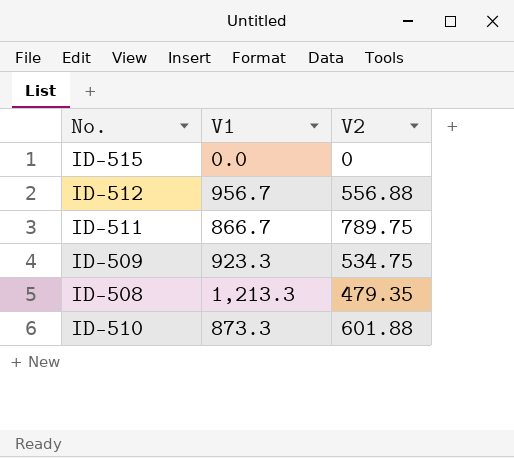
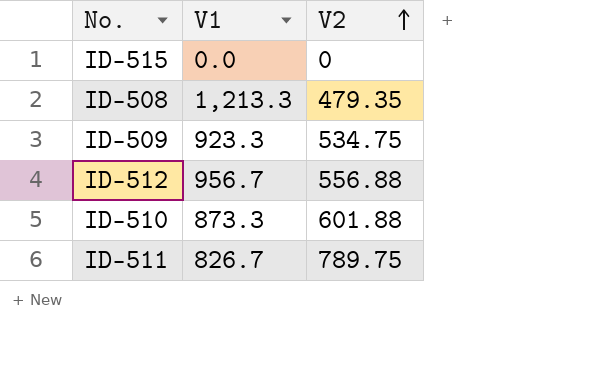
row order: none -> V2 ascending
ID-511 | V1: 866.7 -> 826.7

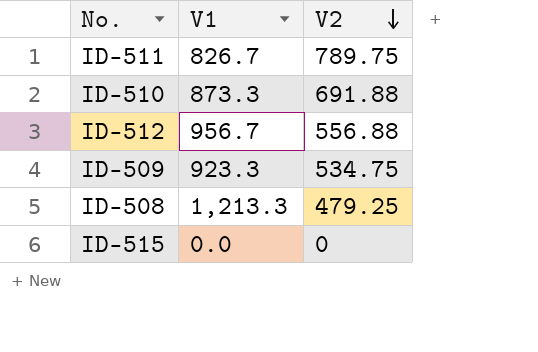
row order: V2 ascending -> V2 descending
ID-510 | V2: 601.88 -> 691.88
ID-508 | V2: 479.35 -> 479.25

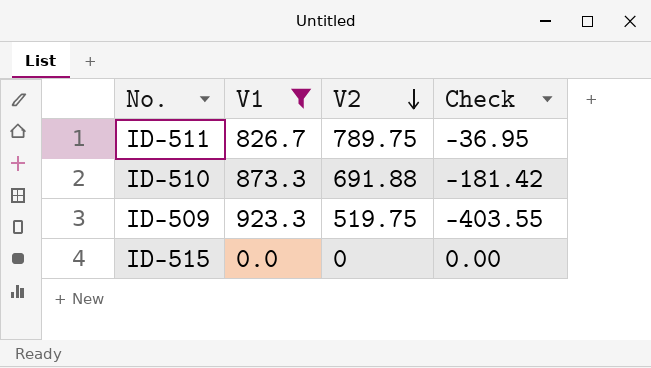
filter: none -> V1 <= 923.3
column Check | formula: none -> [V2] - [V1]
ID-509 | V2: 534.75 -> 519.75

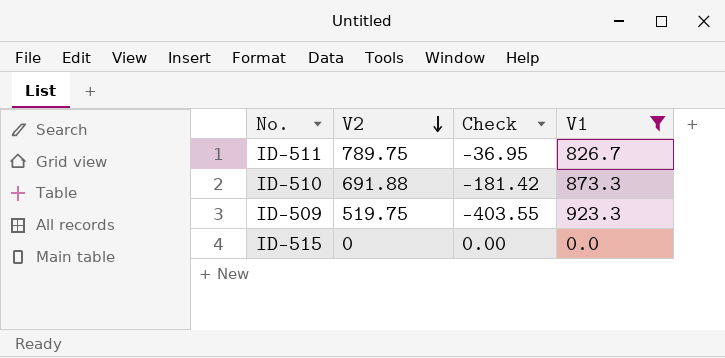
column V1 | position: 2 -> 4

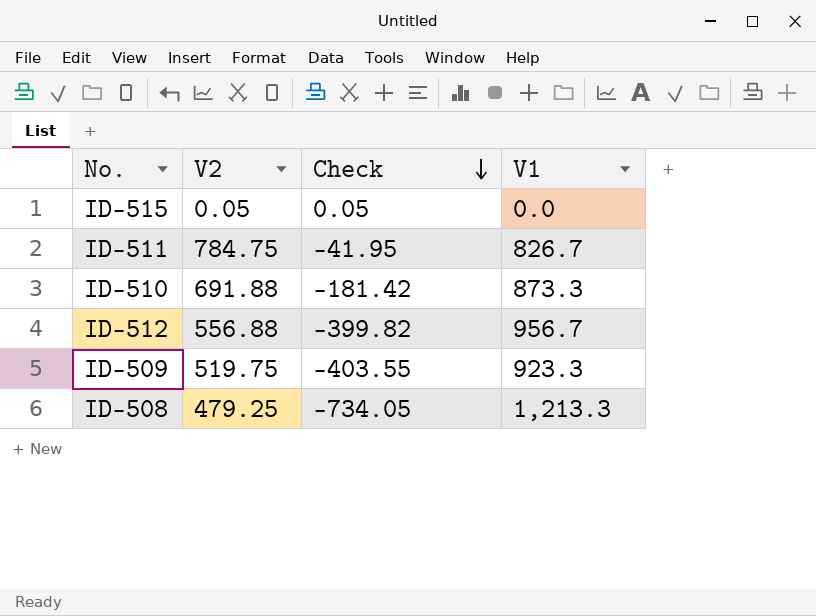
filter: V1 <= 923.3 -> none
row order: V2 descending -> Check descending
ID-515 | V2: 0 -> 0.05
ID-515 | Check: 0.00 -> 0.05
ID-511 | V2: 789.75 -> 784.75
ID-511 | Check: -36.95 -> -41.95

